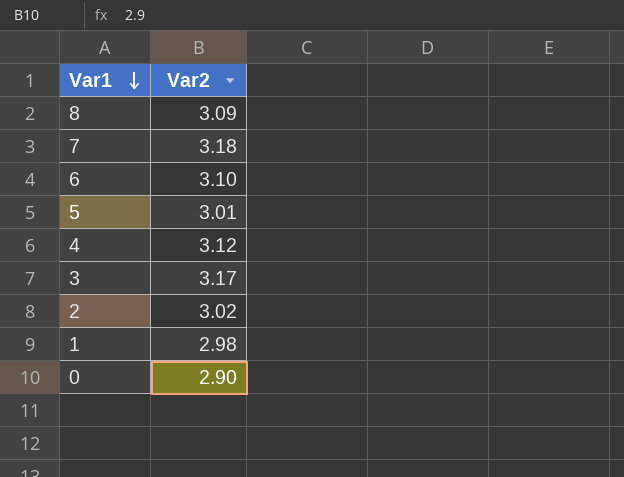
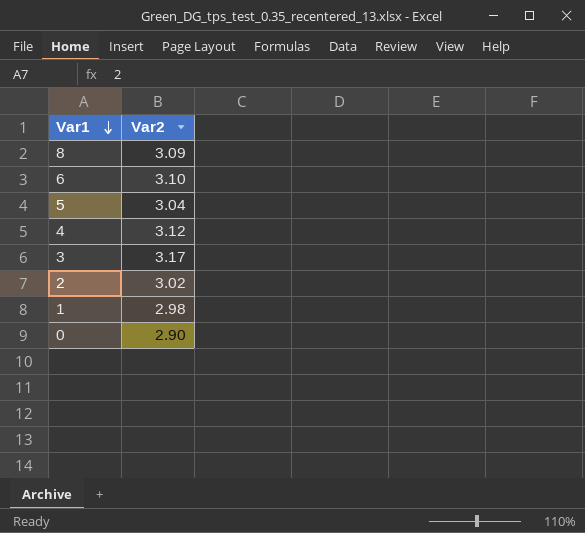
row 7: 3.18 -> none
5 | Var2: 3.01 -> 3.04

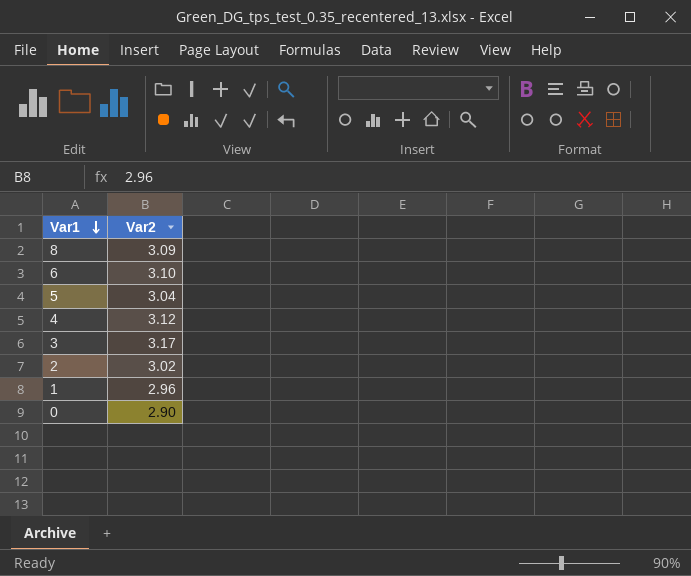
1 | Var2: 2.98 -> 2.96

